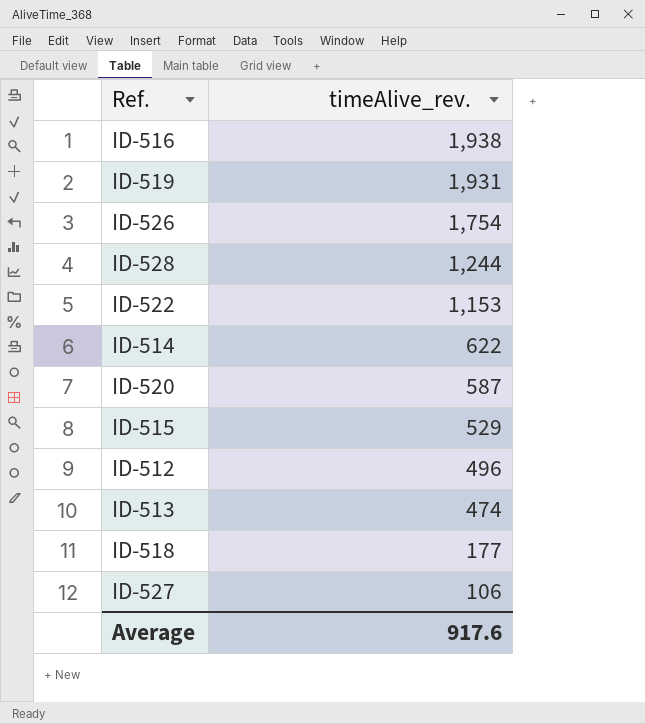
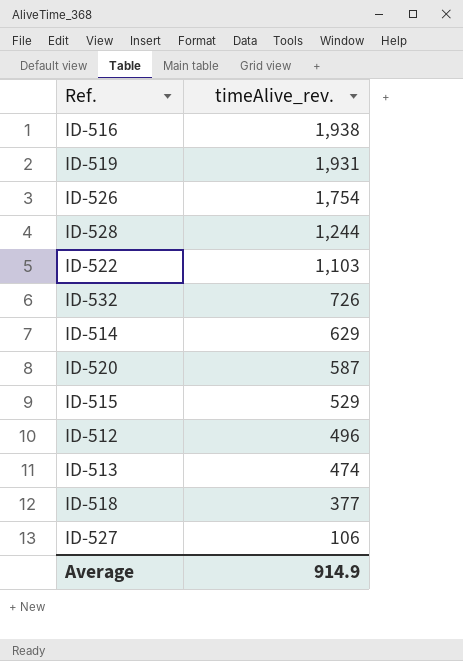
ID-522 | timeAlive_rev.: 1,153 -> 1,103
row ID-532: none -> 726
ID-514 | timeAlive_rev.: 622 -> 629
ID-518 | timeAlive_rev.: 177 -> 377
Average | timeAlive_rev.: 917.6 -> 914.9

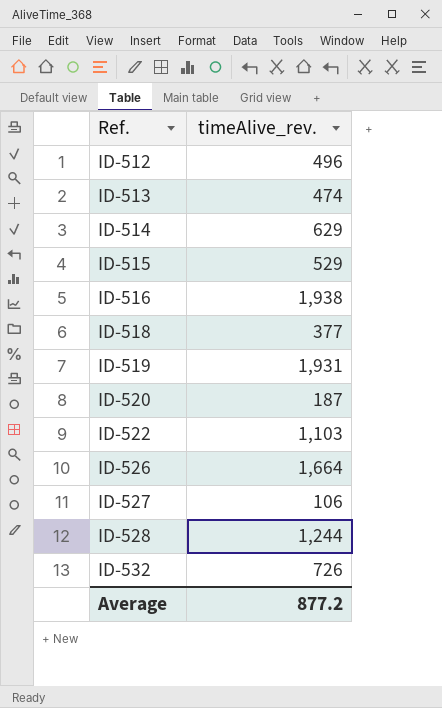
row order: timeAlive_rev. descending -> Ref. ascending
ID-520 | timeAlive_rev.: 587 -> 187
ID-526 | timeAlive_rev.: 1,754 -> 1,664
Average | timeAlive_rev.: 914.9 -> 877.2

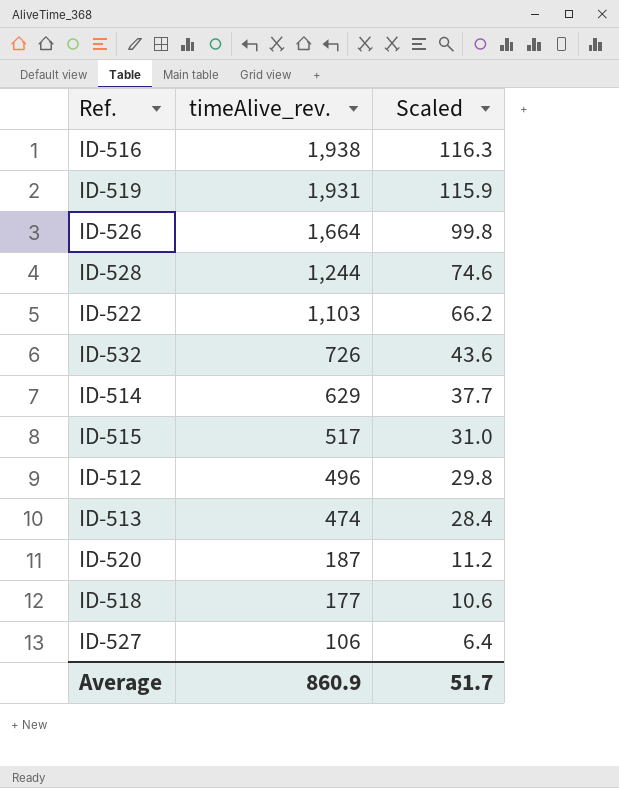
row order: Ref. ascending -> timeAlive_rev. descending
column Scaled | formula: none -> [timeAlive_rev.] * 0.06
ID-515 | timeAlive_rev.: 529 -> 517
ID-518 | timeAlive_rev.: 377 -> 177
Average | timeAlive_rev.: 877.2 -> 860.9

